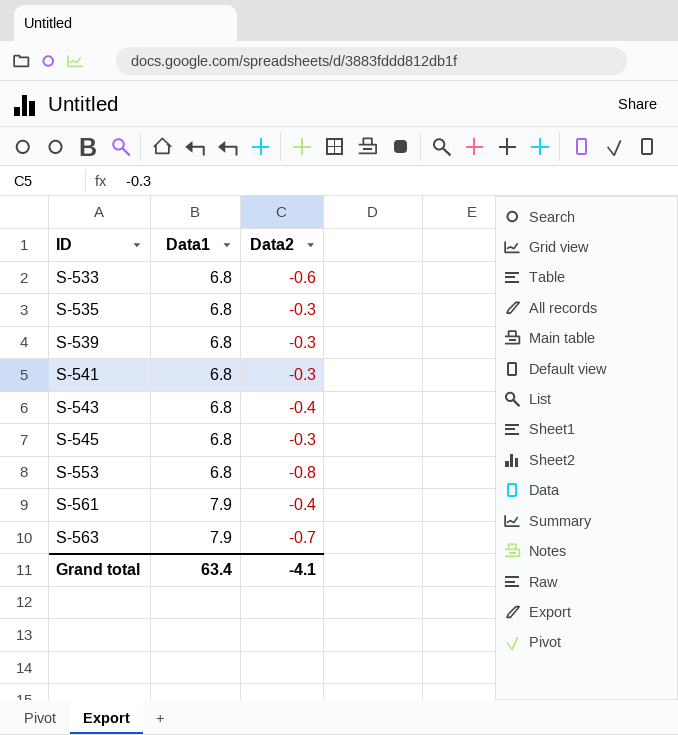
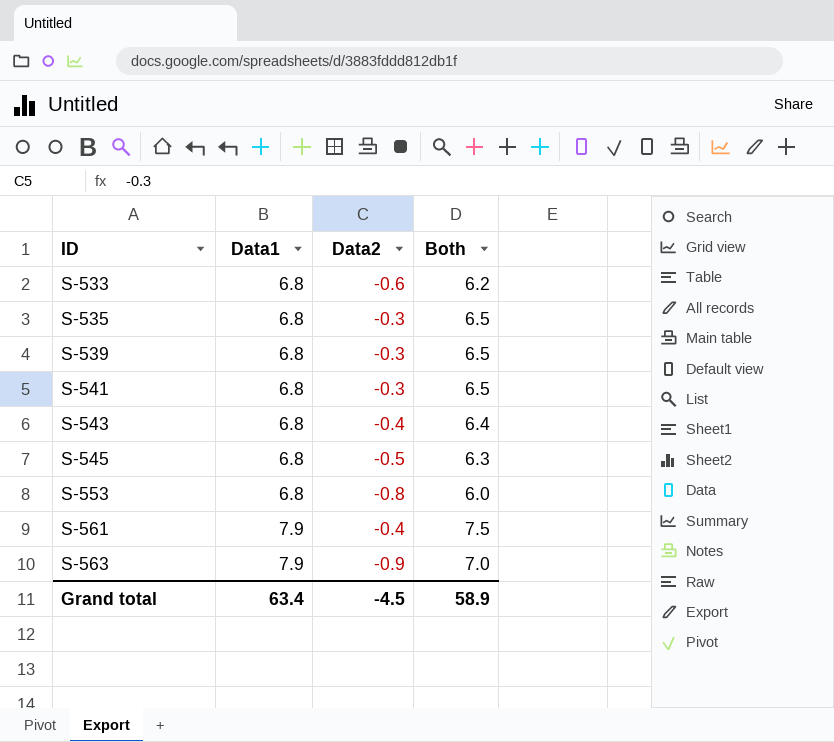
column Both | formula: none -> [Data1] + [Data2]
S-545 | Data2: -0.3 -> -0.5
S-563 | Data2: -0.7 -> -0.9
Grand total | Data2: -4.1 -> -4.5

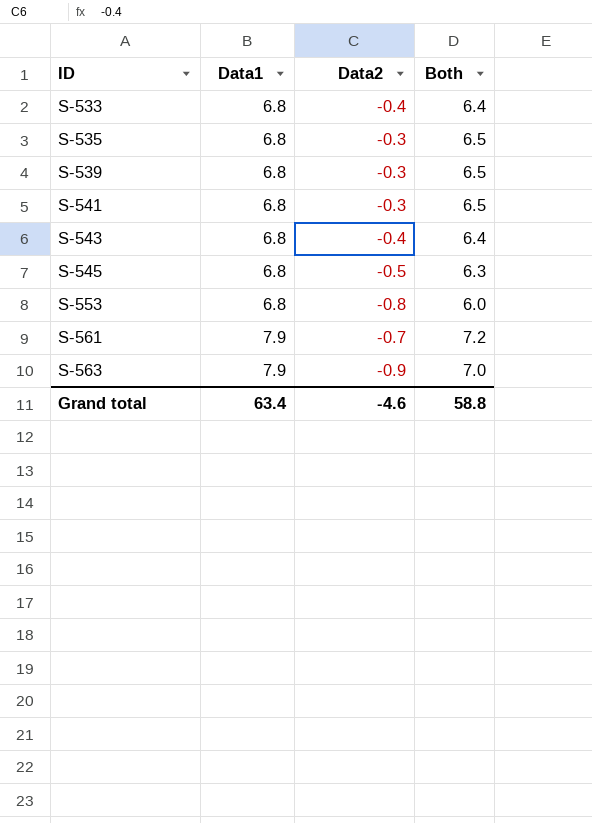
S-533 | Data2: -0.6 -> -0.4
S-533 | Both: 6.2 -> 6.4
S-561 | Data2: -0.4 -> -0.7
S-561 | Both: 7.5 -> 7.2
Grand total | Data2: -4.5 -> -4.6
Grand total | Both: 58.9 -> 58.8

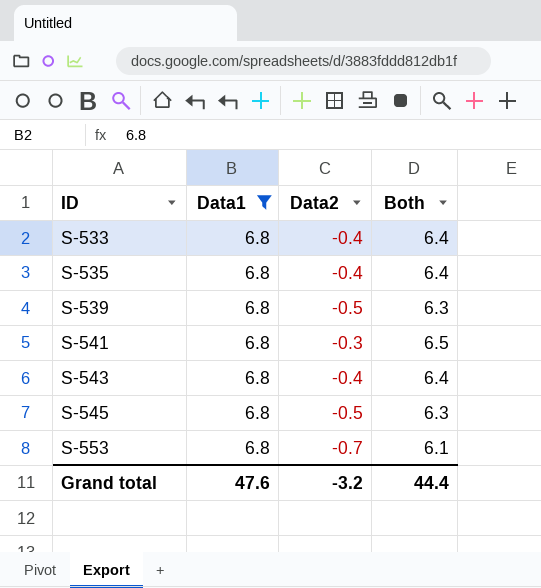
filter: none -> Data1 = 6.8
S-535 | Data2: -0.3 -> -0.4
S-535 | Both: 6.5 -> 6.4
S-539 | Data2: -0.3 -> -0.5
S-539 | Both: 6.5 -> 6.3
S-553 | Data2: -0.8 -> -0.7
S-553 | Both: 6.0 -> 6.1
Grand total | Data1: 63.4 -> 47.6
Grand total | Data2: -4.6 -> -3.2
Grand total | Both: 58.8 -> 44.4

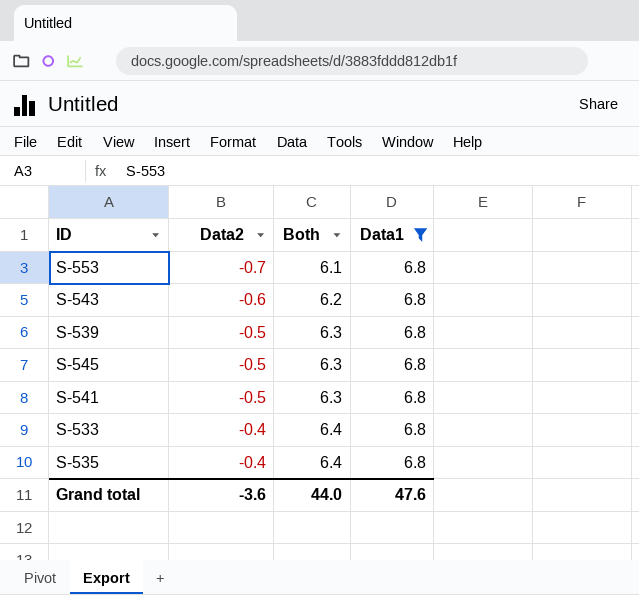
row order: ID ascending -> Data2 ascending
column Data1 | position: 2 -> 4
S-543 | Data2: -0.4 -> -0.6
S-543 | Both: 6.4 -> 6.2
S-541 | Data2: -0.3 -> -0.5
S-541 | Both: 6.5 -> 6.3
Grand total | Data2: -3.2 -> -3.6
Grand total | Both: 44.4 -> 44.0

